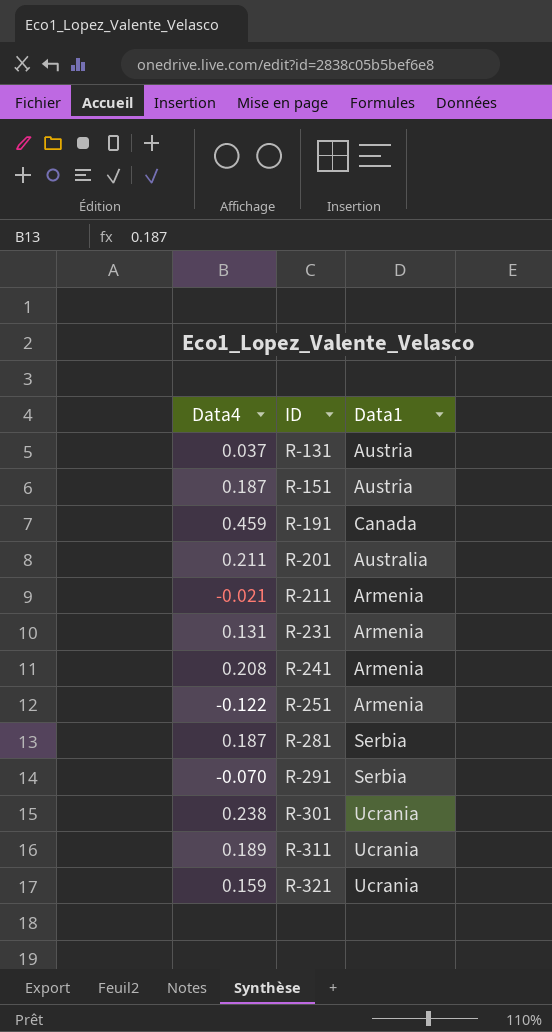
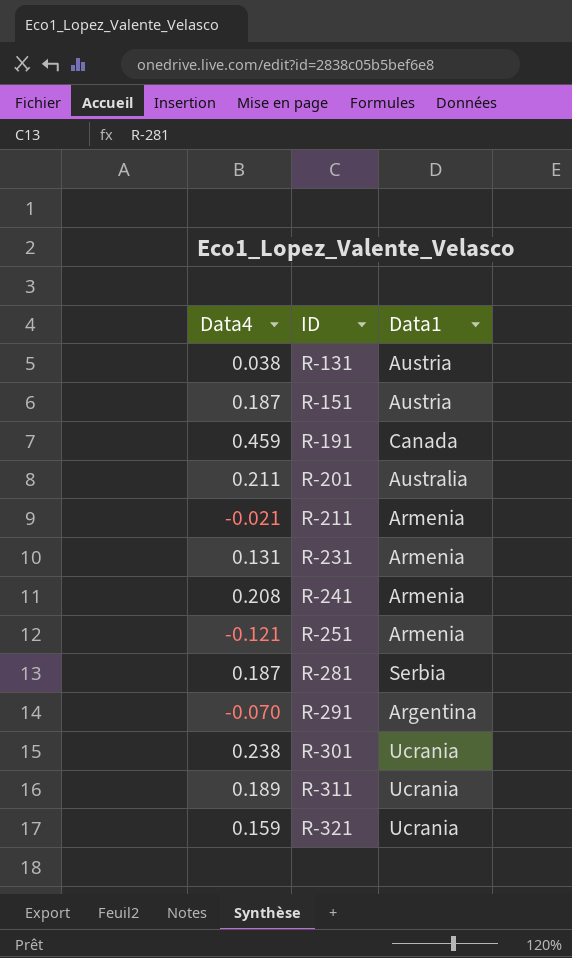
R-131 | Data4: 0.037 -> 0.038
R-251 | Data4: -0.122 -> -0.121
R-291 | Data1: Serbia -> Argentina

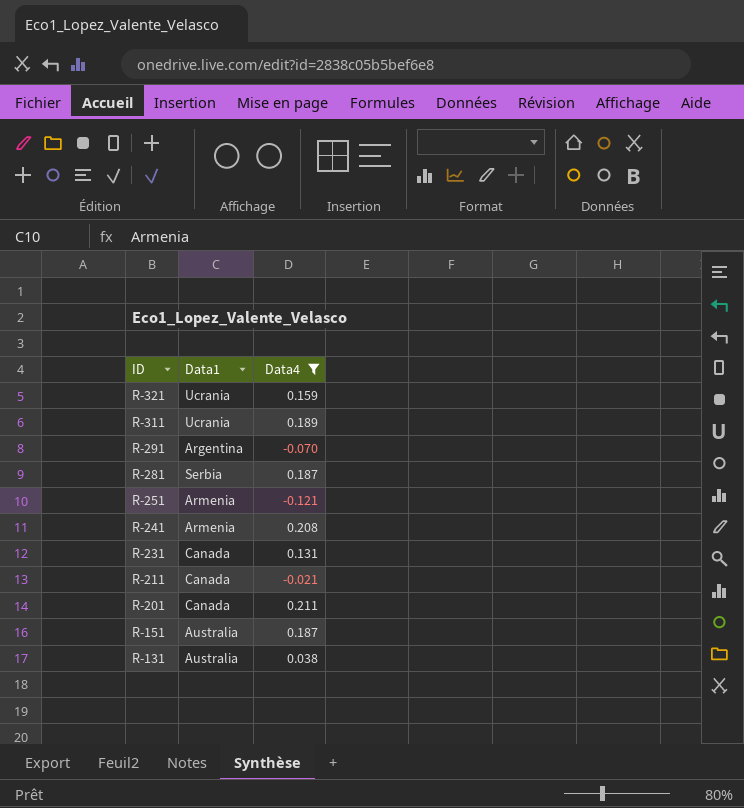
filter: none -> Data4 <= 0.211
row order: ID ascending -> ID descending
column Data4 | position: 1 -> 3
R-231 | Data1: Armenia -> Canada
R-211 | Data1: Armenia -> Canada
R-201 | Data1: Australia -> Canada
R-151 | Data1: Austria -> Australia
R-131 | Data1: Austria -> Australia

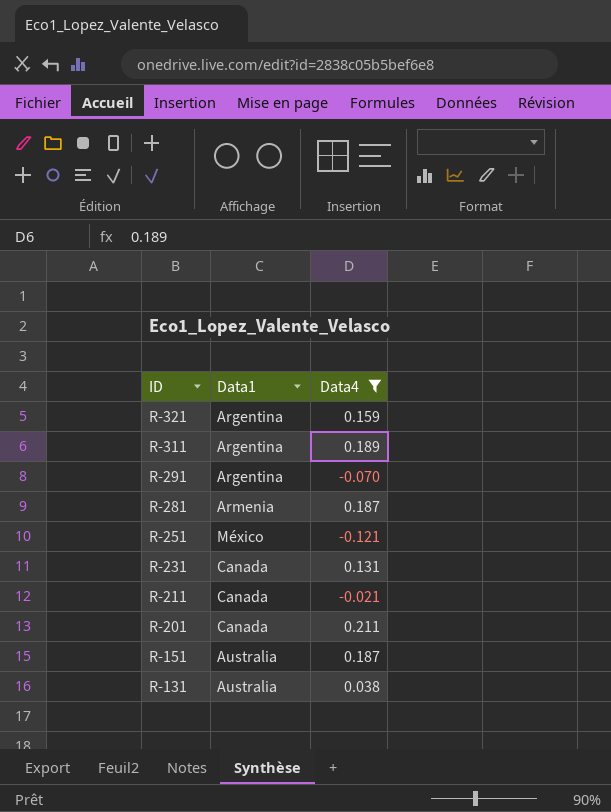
row R-241: Armenia | 0.208 -> none
R-321 | Data1: Ucrania -> Argentina
R-311 | Data1: Ucrania -> Argentina
R-281 | Data1: Serbia -> Armenia
R-251 | Data1: Armenia -> México

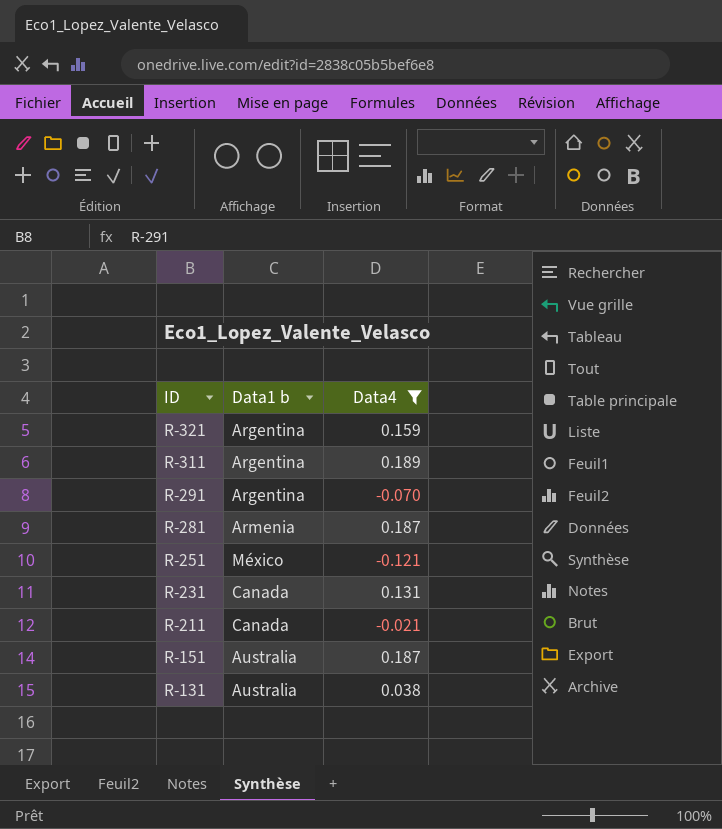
column name: Data1 -> Data1 b
row R-201: Canada | 0.211 -> none

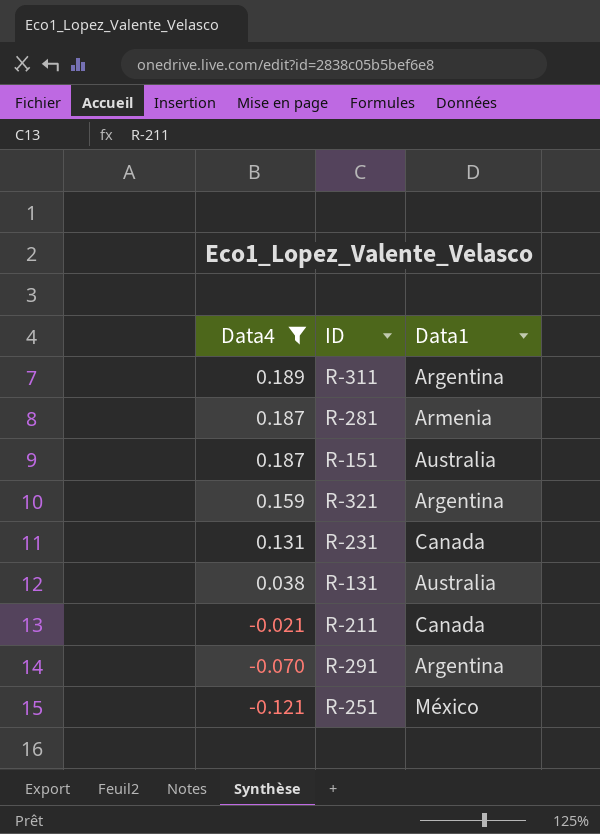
row order: ID descending -> Data4 descending
column Data4 | position: 3 -> 1
column name: Data1 b -> Data1

